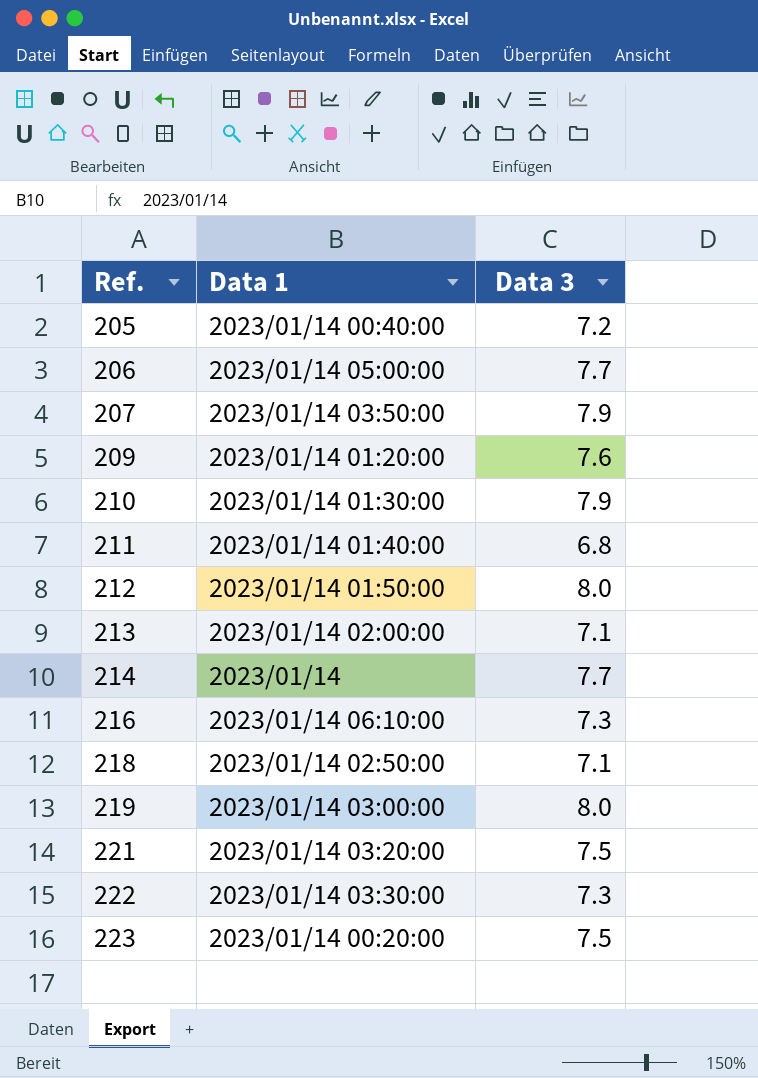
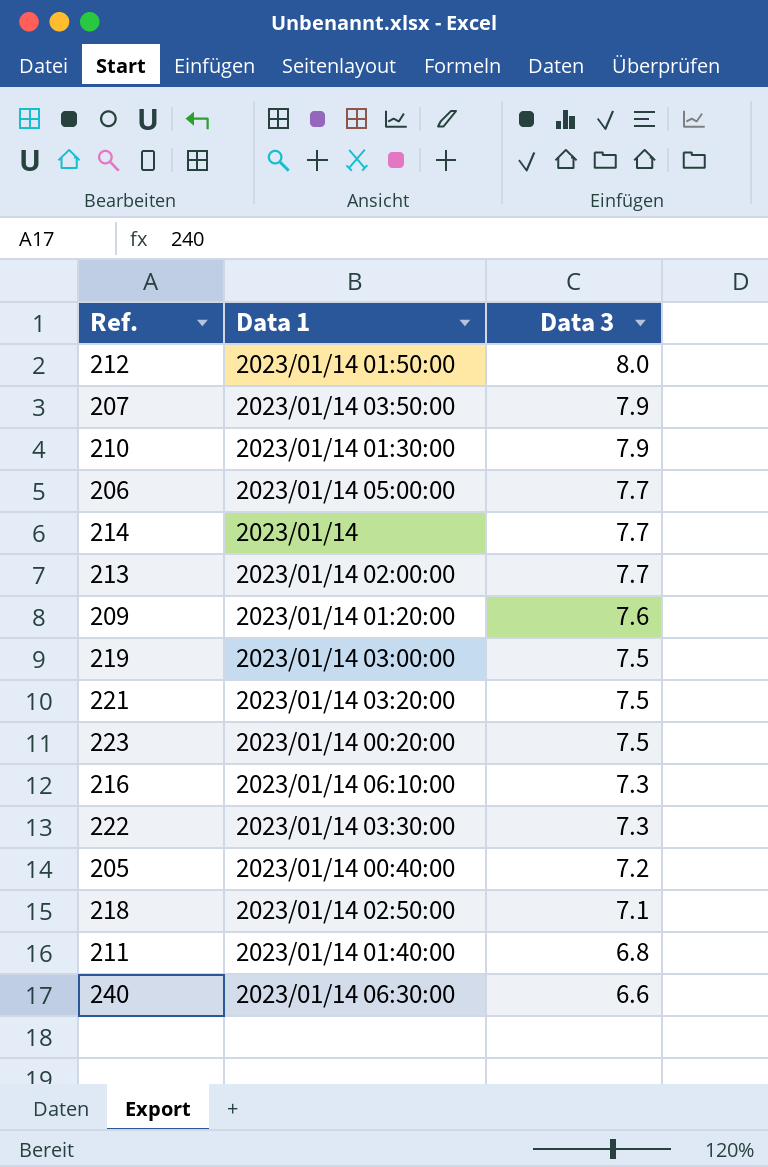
row order: Ref. ascending -> Data 3 descending
213 | Data 3: 7.1 -> 7.7
219 | Data 3: 8.0 -> 7.5
row 240: none -> 2023/01/14 06:30:00 | 6.6

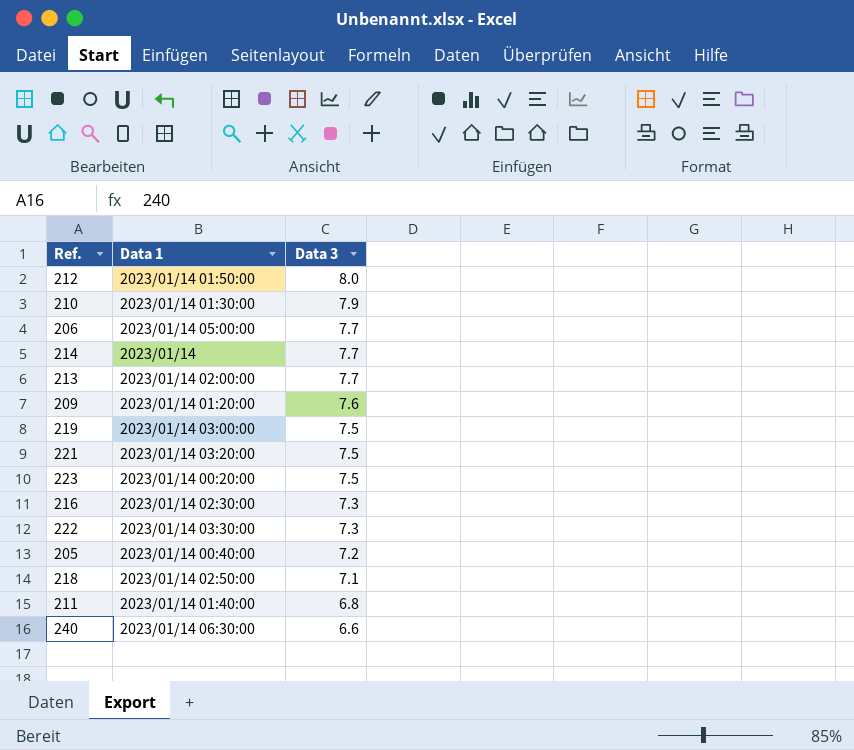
row 207: 2023/01/14 03:50:00 | 7.9 -> none
216 | Data 1: 2023/01/14 06:10:00 -> 2023/01/14 02:30:00

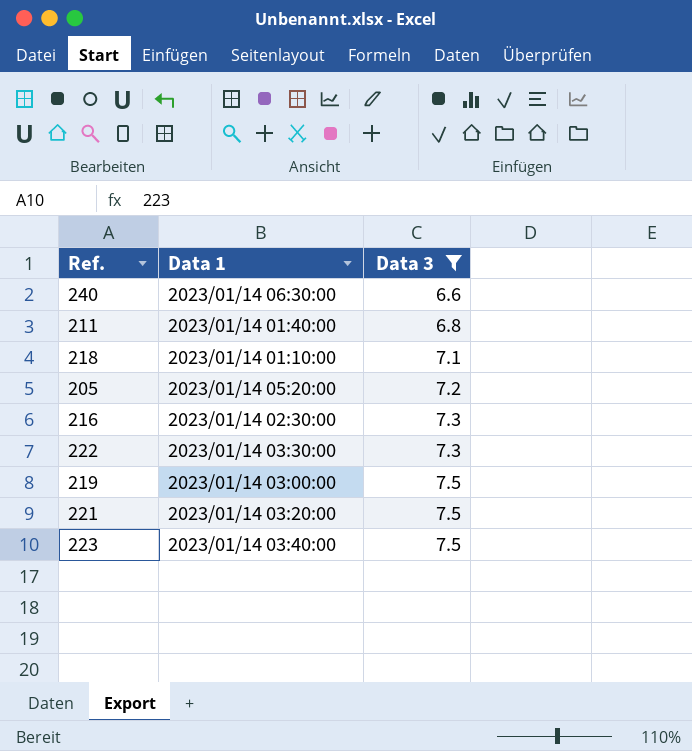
filter: none -> Data 3 <= 7.5
row order: Data 3 descending -> Data 3 ascending
218 | Data 1: 2023/01/14 02:50:00 -> 2023/01/14 01:10:00
205 | Data 1: 2023/01/14 00:40:00 -> 2023/01/14 05:20:00
223 | Data 1: 2023/01/14 00:20:00 -> 2023/01/14 03:40:00

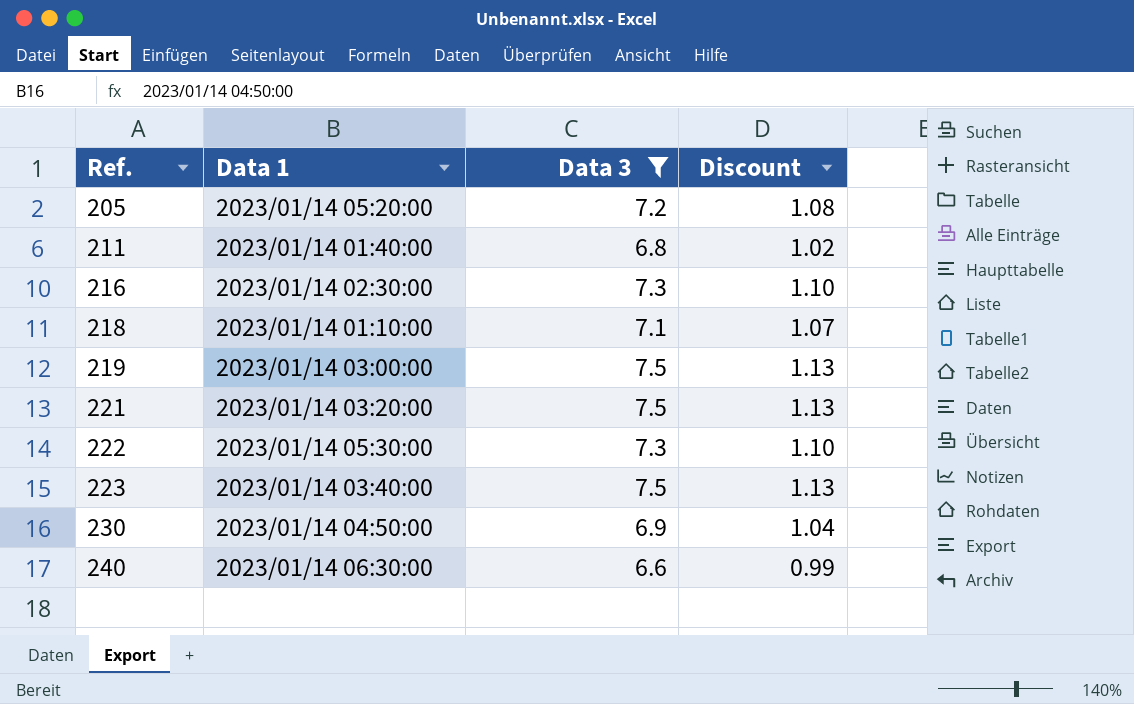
row order: Data 3 ascending -> Ref. ascending
column Discount | formula: none -> [Data 3] * 0.15
222 | Data 1: 2023/01/14 03:30:00 -> 2023/01/14 05:30:00
row 230: none -> 2023/01/14 04:50:00 | 6.9 | 1.04

